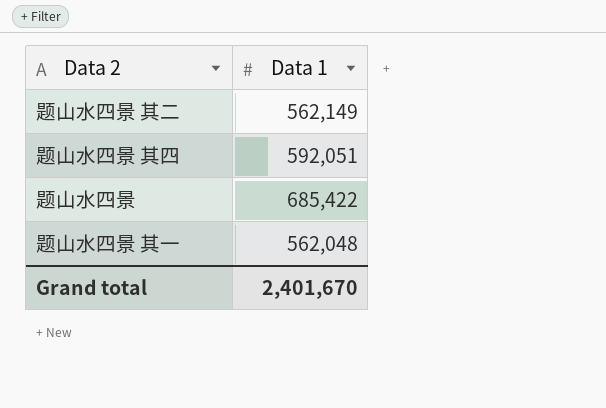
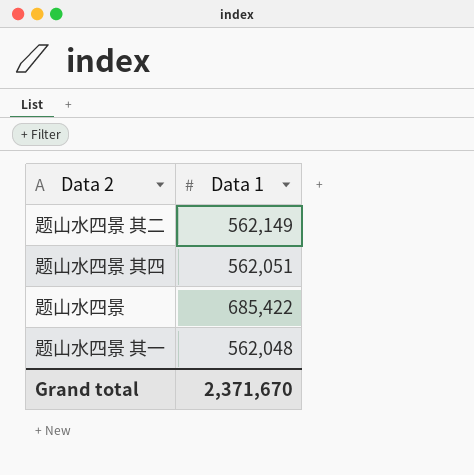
题山水四景 其四 | Data 1: 592,051 -> 562,051
Grand total | Data 1: 2,401,670 -> 2,371,670

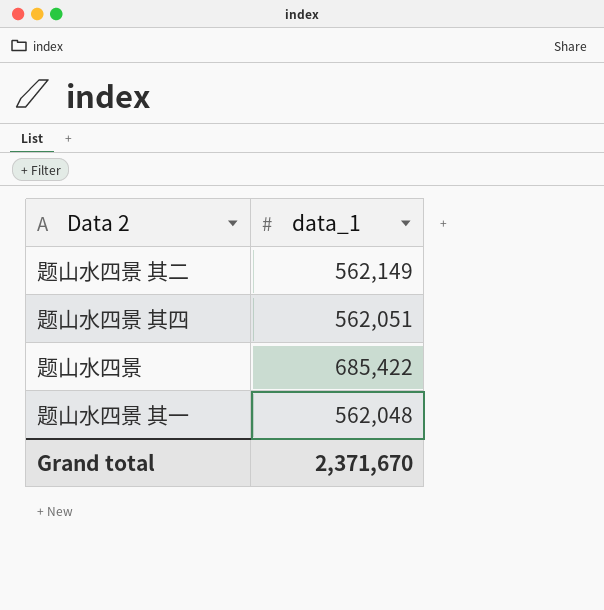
column name: Data 1 -> data_1

